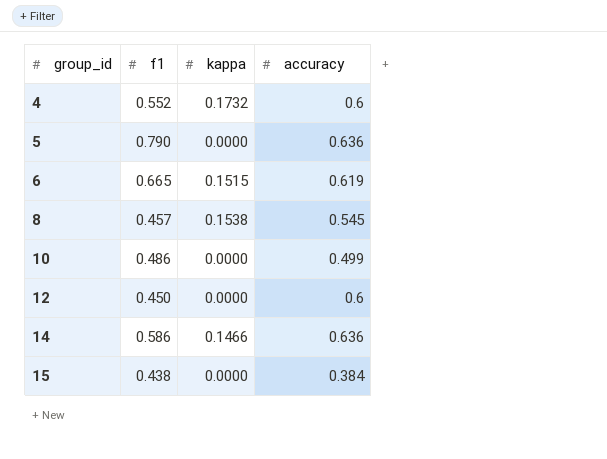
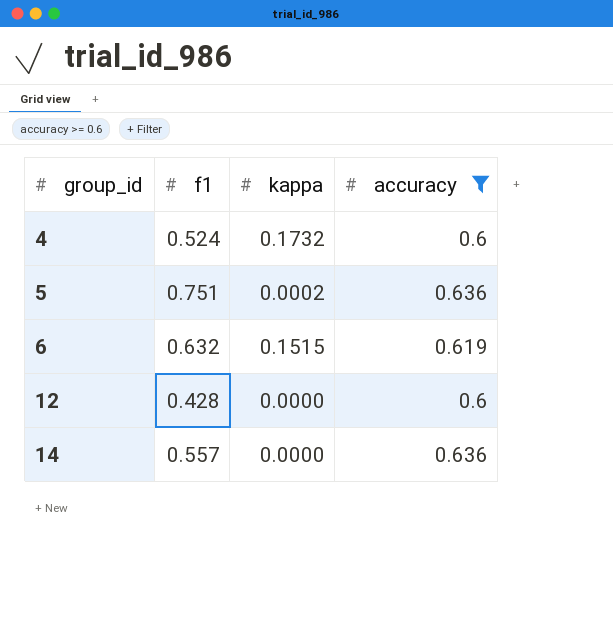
filter: none -> accuracy >= 0.6
4 | f1: 0.552 -> 0.524
5 | f1: 0.790 -> 0.751
5 | kappa: 0.0000 -> 0.0002
6 | f1: 0.665 -> 0.632
12 | f1: 0.450 -> 0.428
14 | f1: 0.586 -> 0.557
14 | kappa: 0.1466 -> 0.0000

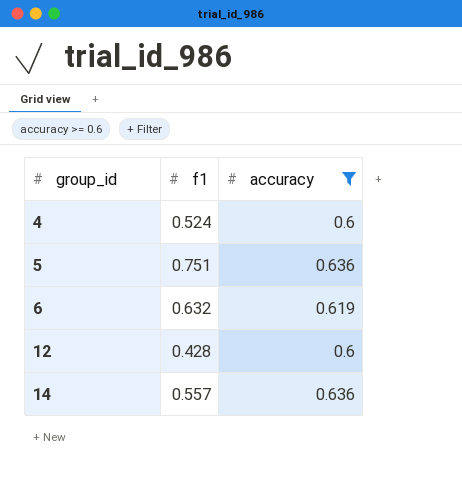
column kappa | position: 3 -> none

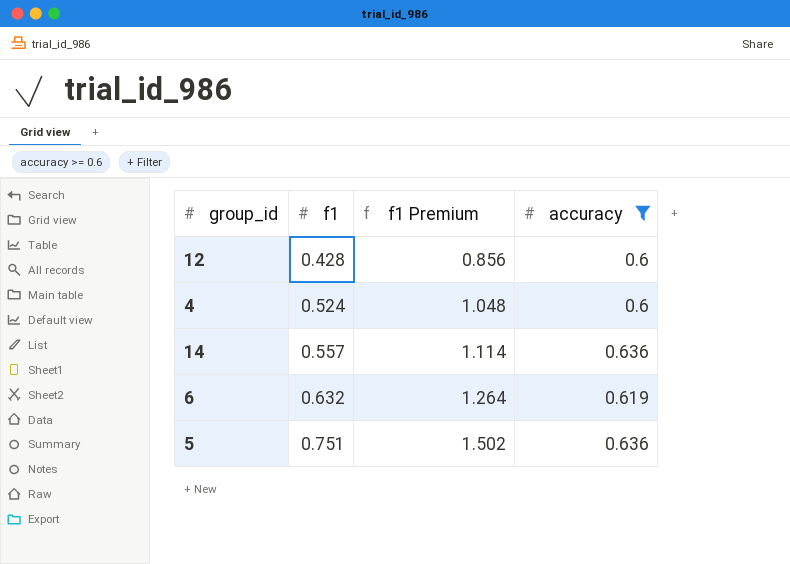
row order: group_id ascending -> f1 ascending
column f1 Premium | formula: none -> [f1] * 2

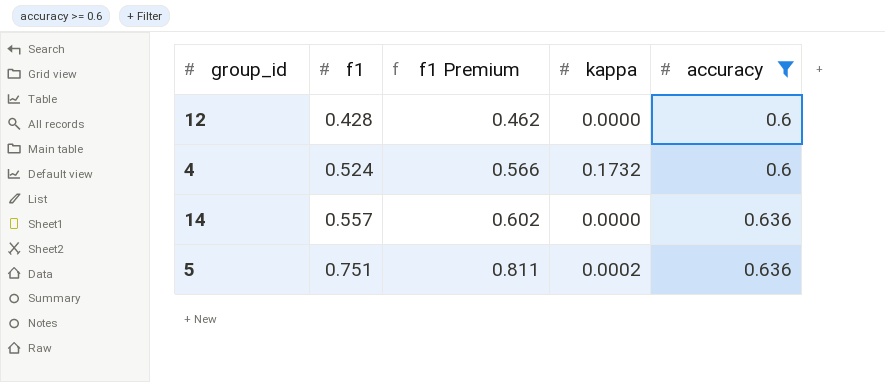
column f1 Premium | formula: [f1] * 2 -> [f1] * 1.08
column kappa | position: none -> 4
row 6: 0.632 | 1.264 | 0.619 -> none

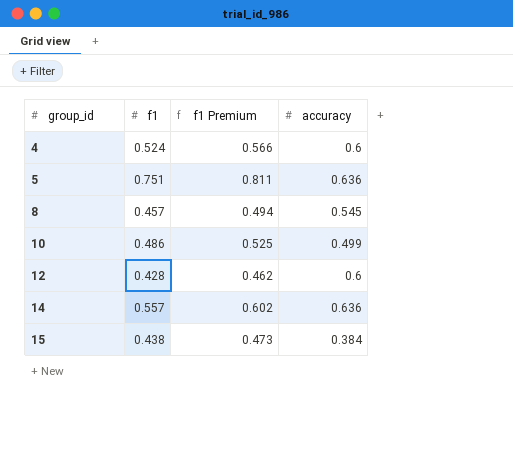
filter: accuracy >= 0.6 -> none
row order: f1 ascending -> group_id ascending
column kappa | position: 4 -> none

